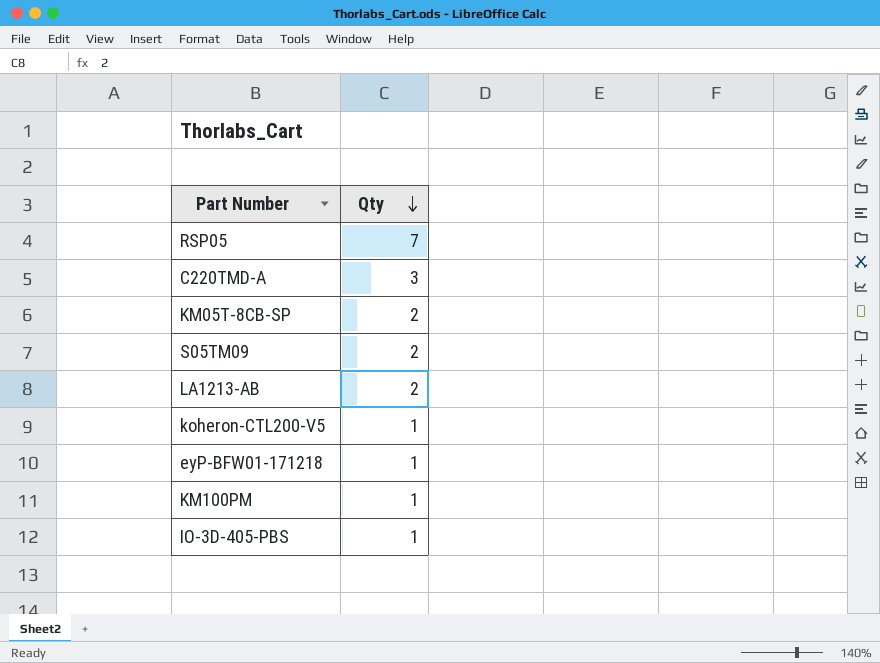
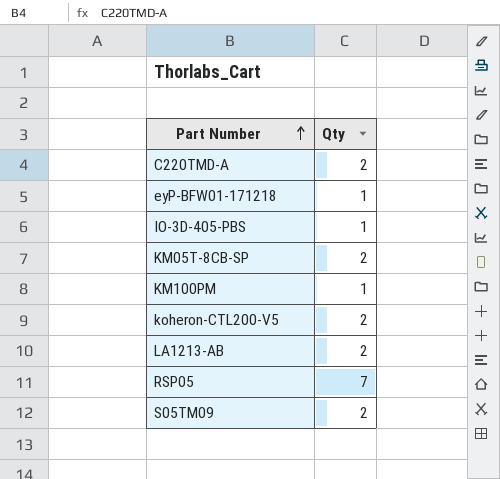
row order: Qty descending -> Part Number ascending
C220TMD-A | Qty: 3 -> 2
koheron-CTL200-V5 | Qty: 1 -> 2

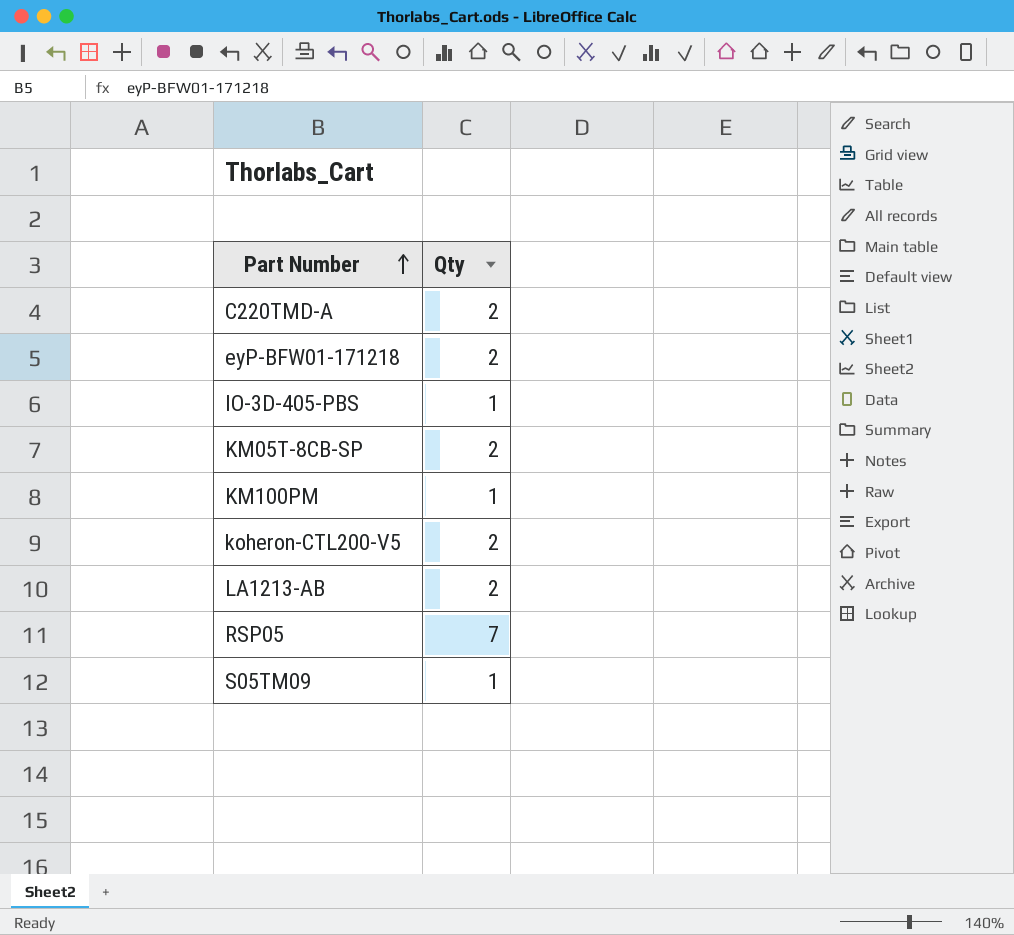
eyP-BFW01-171218 | Qty: 1 -> 2
S05TM09 | Qty: 2 -> 1

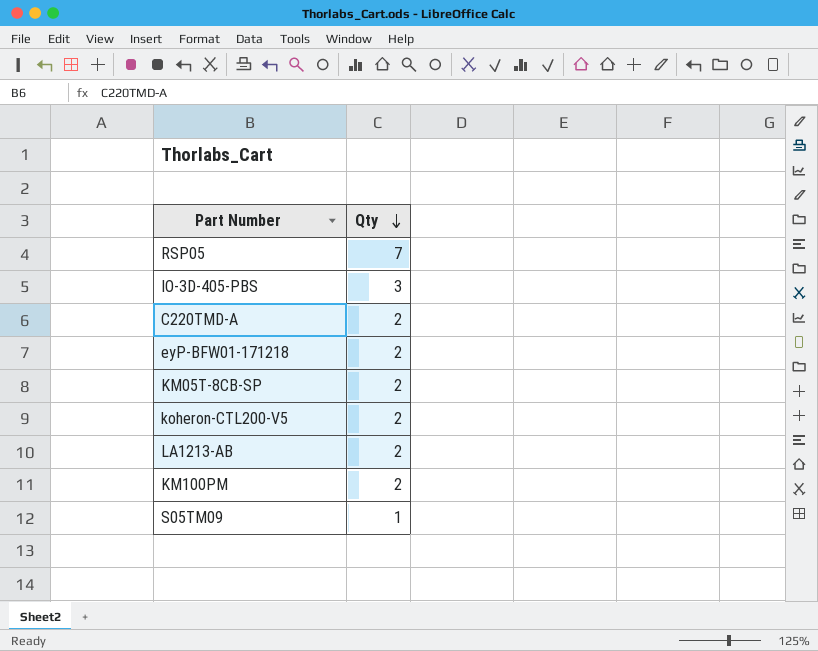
row order: Part Number ascending -> Qty descending
IO-3D-405-PBS | Qty: 1 -> 3
KM100PM | Qty: 1 -> 2

